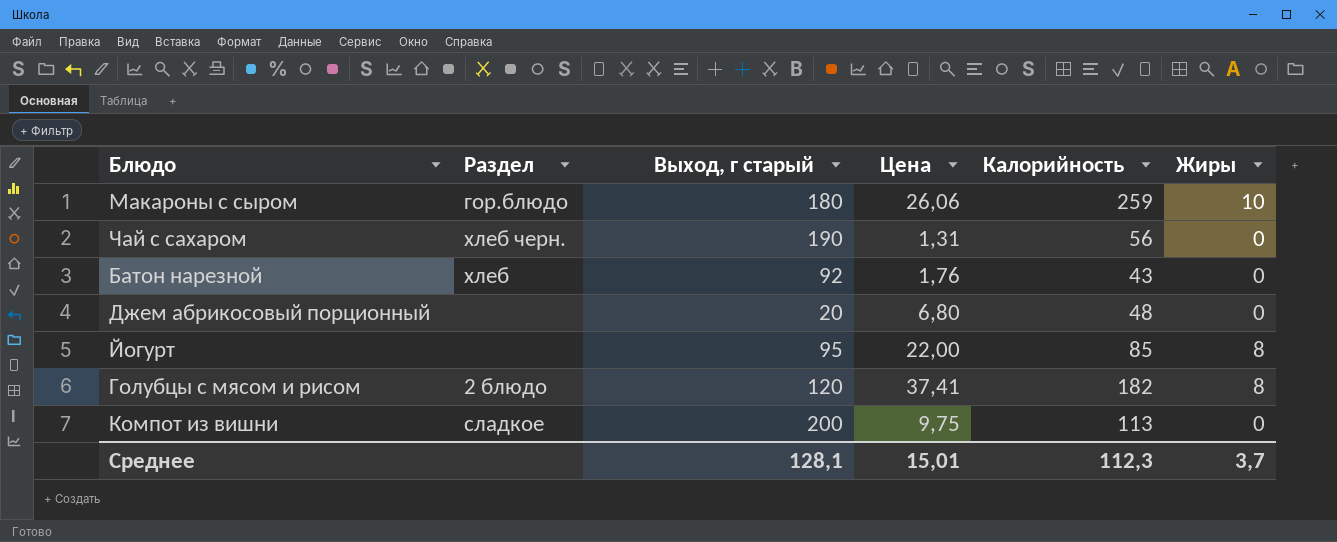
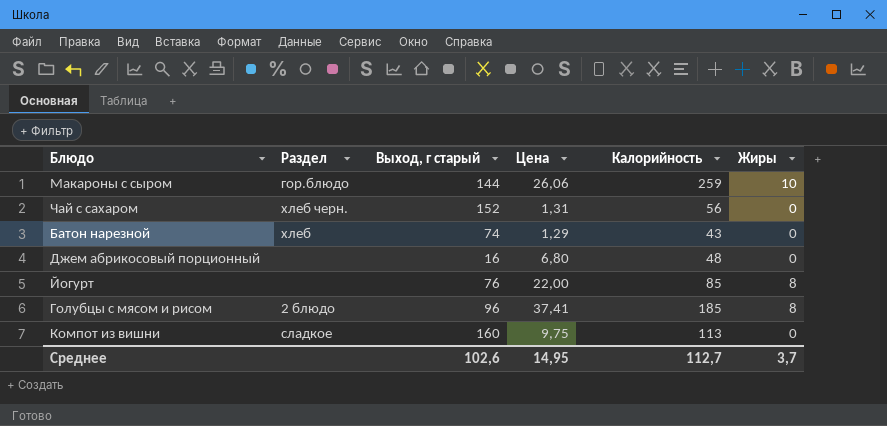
Макароны с сыром | Выход, г старый: 180 -> 144
Чай с сахаром | Выход, г старый: 190 -> 152
Батон нарезной | Выход, г старый: 92 -> 74
Батон нарезной | Цена: 1,76 -> 1,29
Джем абрикосовый порционный | Выход, г старый: 20 -> 16
Йогурт | Выход, г старый: 95 -> 76
Голубцы с мясом и рисом | Выход, г старый: 120 -> 96
Голубцы с мясом и рисом | Калорийность: 182 -> 185
Компот из вишни | Выход, г старый: 200 -> 160
Среднее | Выход, г старый: 128,1 -> 102,6
Среднее | Цена: 15,01 -> 14,95
Среднее | Калорийность: 112,3 -> 112,7

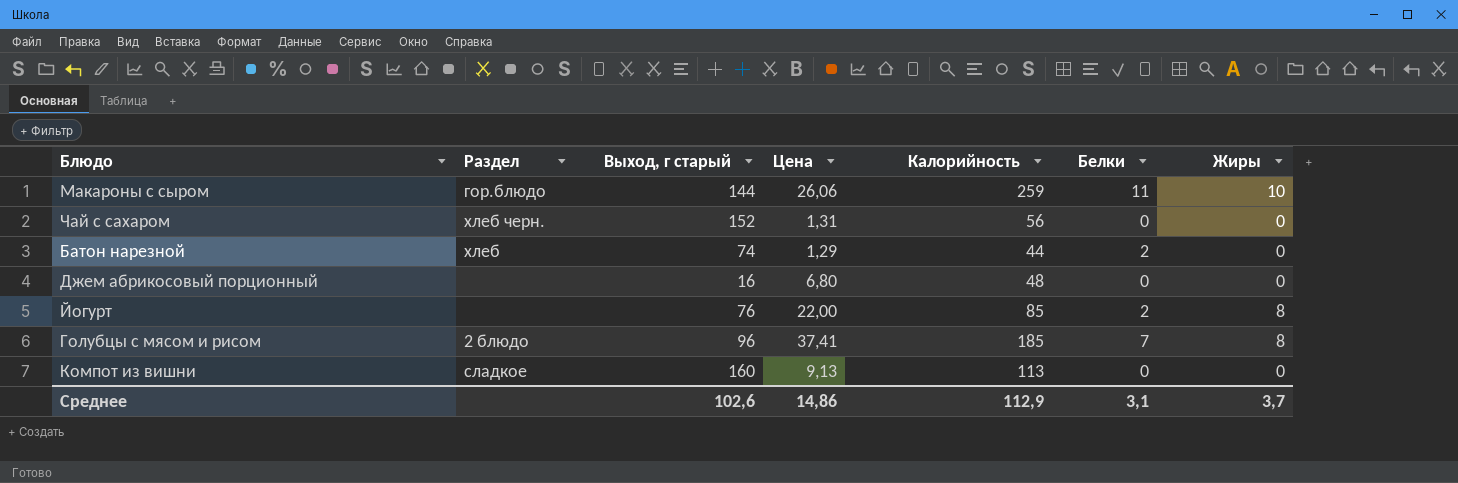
column Белки | position: none -> 6
Батон нарезной | Калорийность: 43 -> 44
Компот из вишни | Цена: 9,75 -> 9,13
Среднее | Цена: 14,95 -> 14,86
Среднее | Калорийность: 112,7 -> 112,9

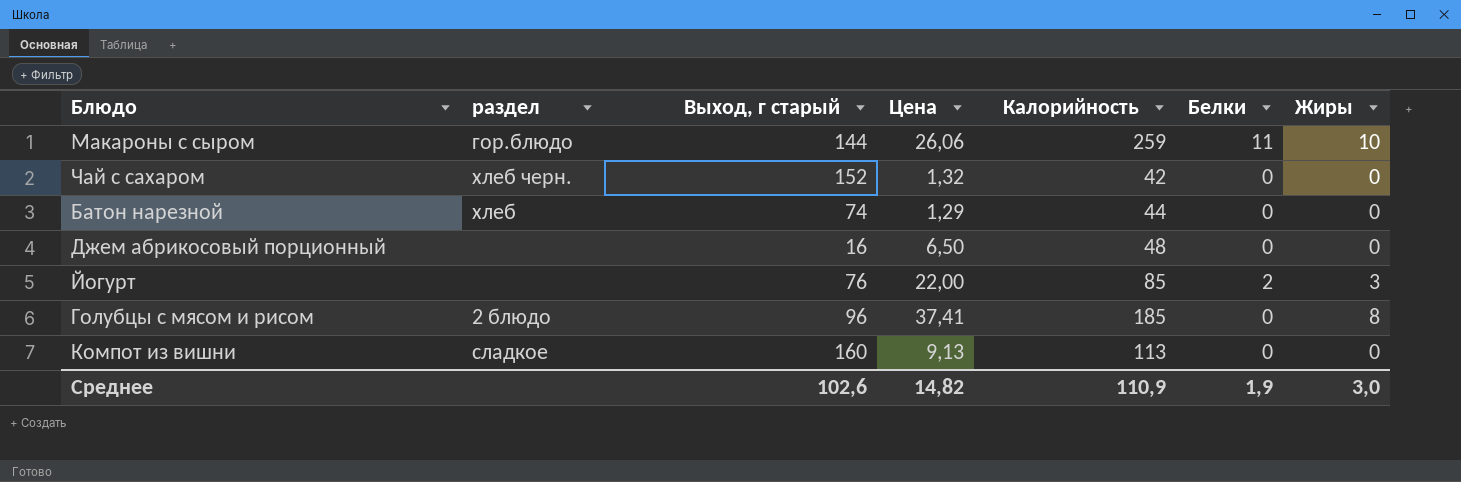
column name: Раздел -> раздел
Чай с сахаром | Цена: 1,31 -> 1,32
Чай с сахаром | Калорийность: 56 -> 42
Батон нарезной | Белки: 2 -> 0
Джем абрикосовый порционный | Цена: 6,80 -> 6,50
Йогурт | Жиры: 8 -> 3
Голубцы с мясом и рисом | Белки: 7 -> 0
Среднее | Цена: 14,86 -> 14,82
Среднее | Калорийность: 112,9 -> 110,9
Среднее | Белки: 3,1 -> 1,9
Среднее | Жиры: 3,7 -> 3,0

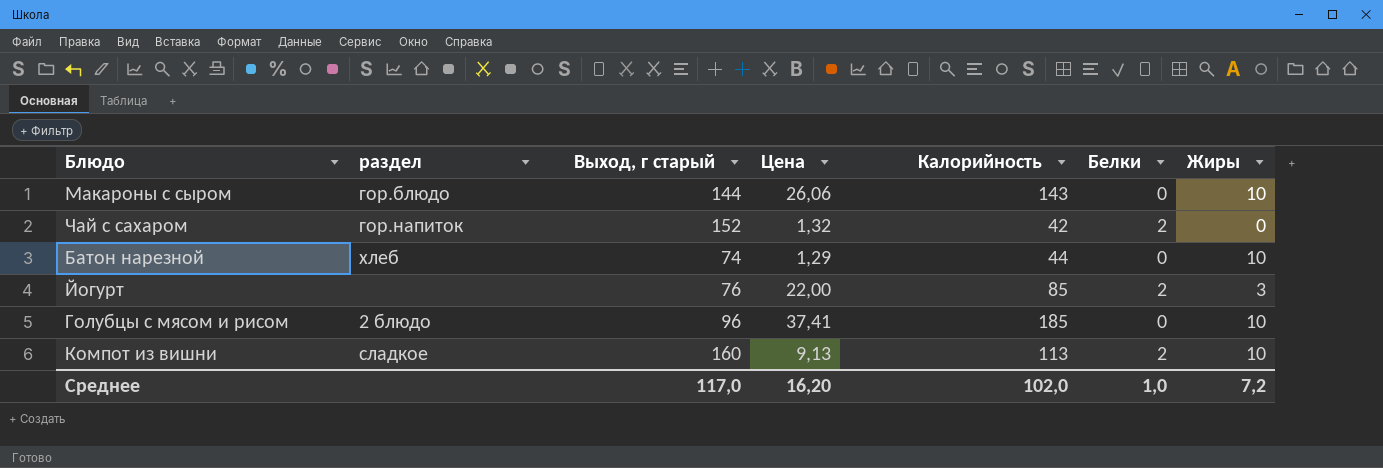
row Джем абрикосовый порционный: none | 16 | 6,50 | 48 | 0 | 0 -> none
Макароны с сыром | Калорийность: 259 -> 143
Макароны с сыром | Белки: 11 -> 0
Чай с сахаром | раздел: хлеб черн. -> гор.напиток
Чай с сахаром | Белки: 0 -> 2
Батон нарезной | Жиры: 0 -> 10
Голубцы с мясом и рисом | Жиры: 8 -> 10
Компот из вишни | Белки: 0 -> 2
Компот из вишни | Жиры: 0 -> 10
Среднее | Выход, г старый: 102,6 -> 117,0
Среднее | Цена: 14,82 -> 16,20
Среднее | Калорийность: 110,9 -> 102,0
Среднее | Белки: 1,9 -> 1,0
Среднее | Жиры: 3,0 -> 7,2

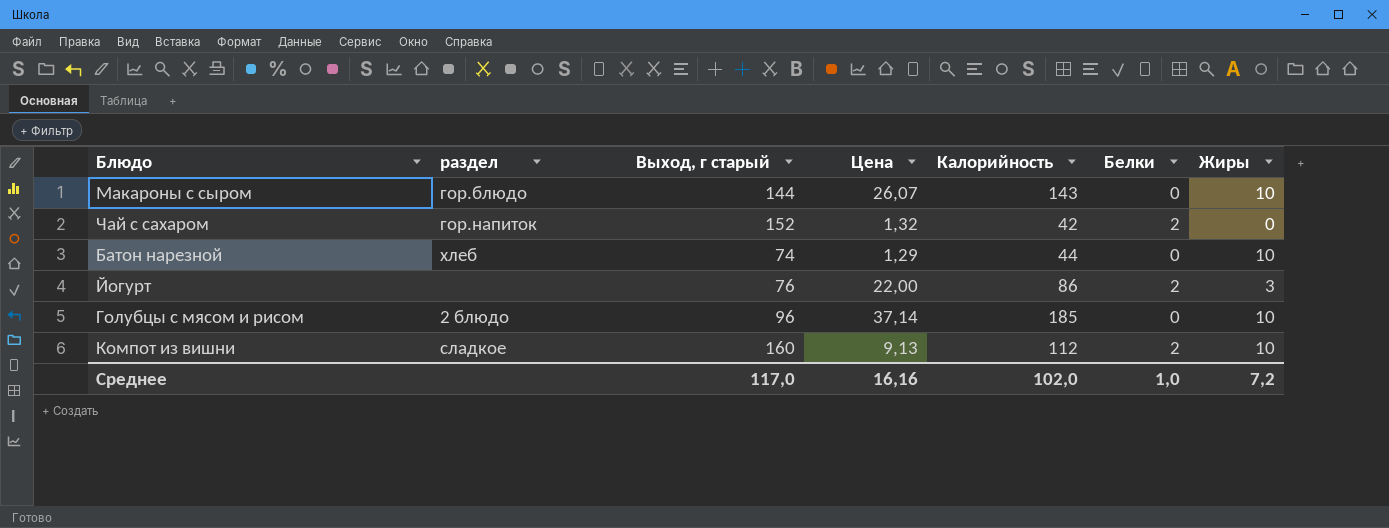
Макароны с сыром | Цена: 26,06 -> 26,07
Йогурт | Калорийность: 85 -> 86
Голубцы с мясом и рисом | Цена: 37,41 -> 37,14
Компот из вишни | Калорийность: 113 -> 112
Среднее | Цена: 16,20 -> 16,16

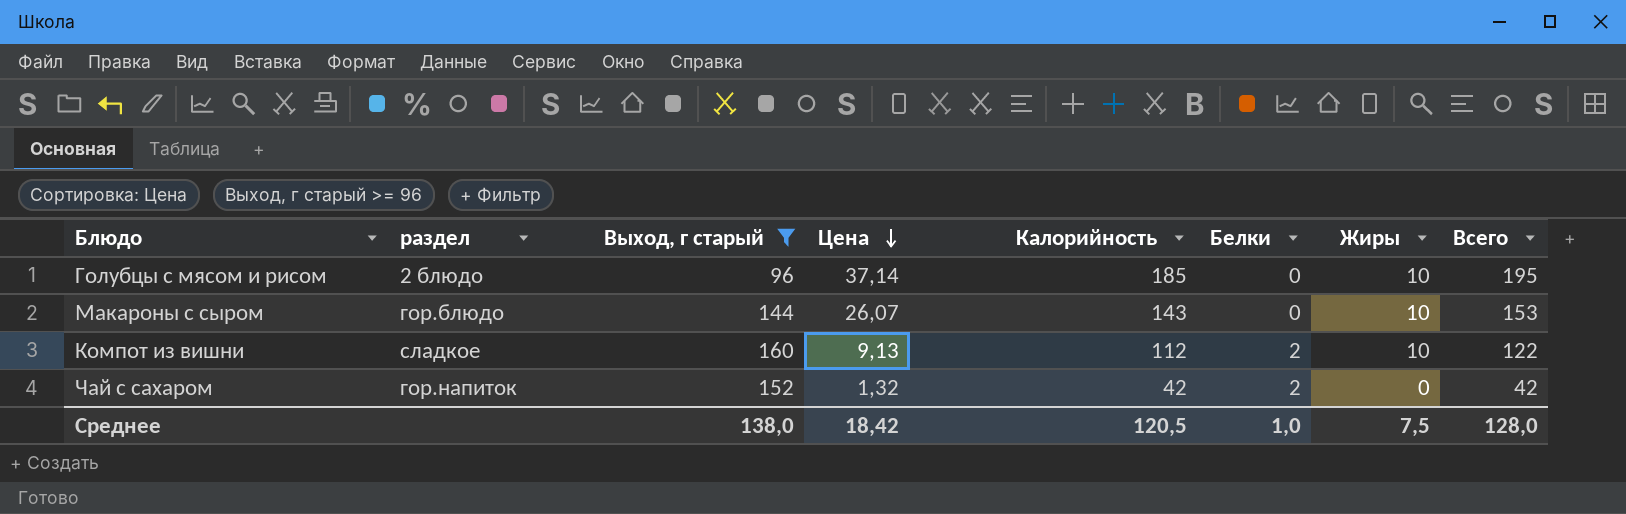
filter: none -> Выход, г старый >= 96
row order: none -> Цена descending
column Всего | formula: none -> [Калорийность] + [Жиры]
Среднее | Выход, г старый: 117,0 -> 138,0
Среднее | Цена: 16,16 -> 18,42
Среднее | Калорийность: 102,0 -> 120,5
Среднее | Жиры: 7,2 -> 7,5

